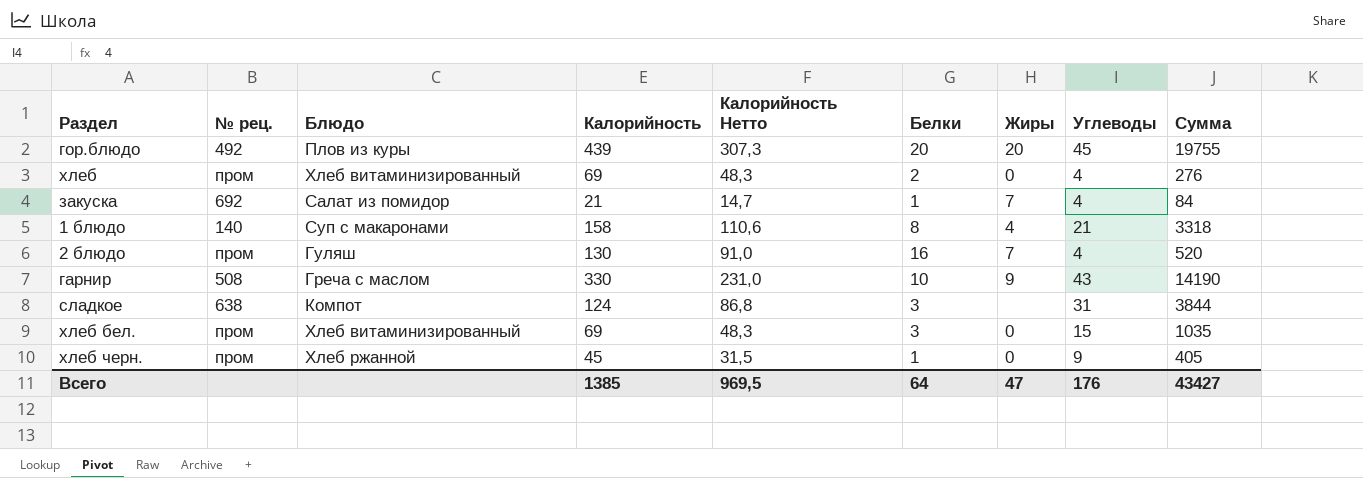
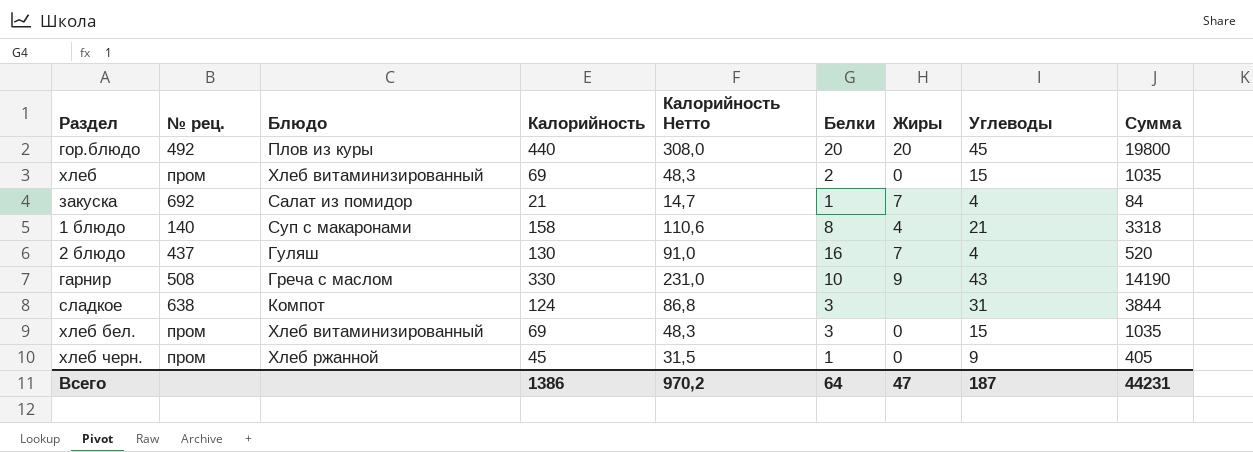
гор.блюдо | Калорийность: 439 -> 440
гор.блюдо | Калорийность Нетто: 307,3 -> 308,0
гор.блюдо | Сумма: 19755 -> 19800
хлеб | Углеводы: 4 -> 15
хлеб | Сумма: 276 -> 1035
2 блюдо | № рец.: пром -> 437
Всего | Калорийность: 1385 -> 1386
Всего | Калорийность Нетто: 969,5 -> 970,2
Всего | Углеводы: 176 -> 187
Всего | Сумма: 43427 -> 44231

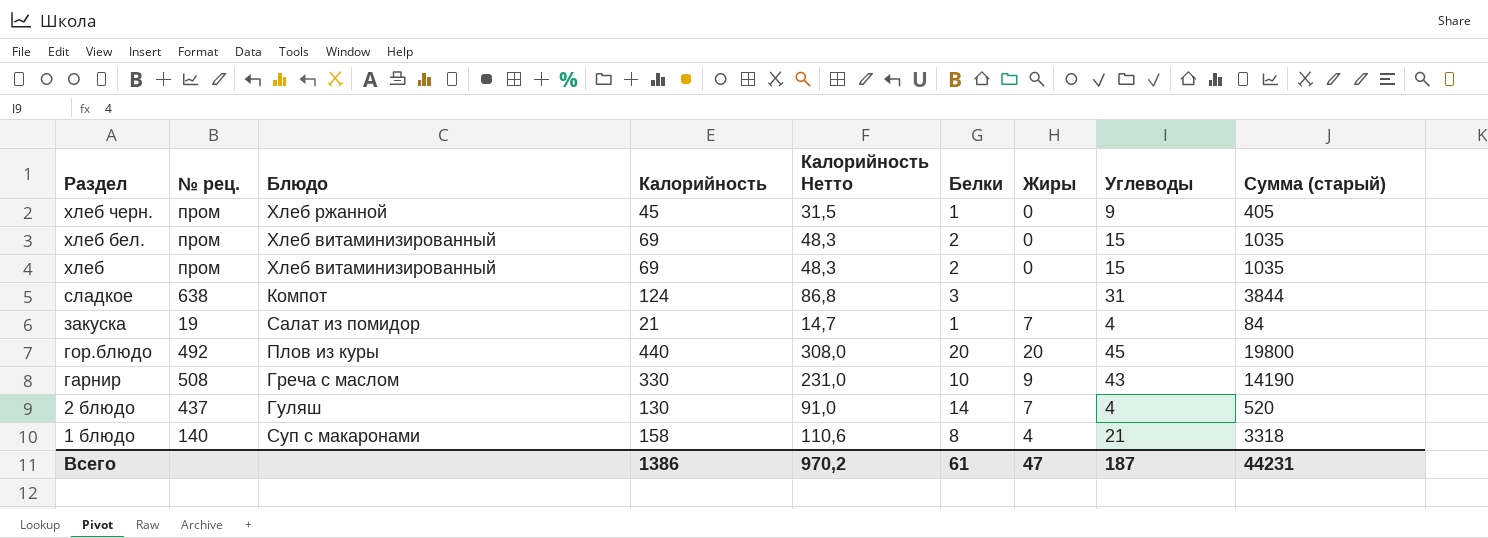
row order: none -> Раздел descending
column name: Сумма -> Сумма (старый)
хлеб бел. | Белки: 3 -> 2
закуска | № рец.: 692 -> 19
2 блюдо | Белки: 16 -> 14
Всего | Белки: 64 -> 61

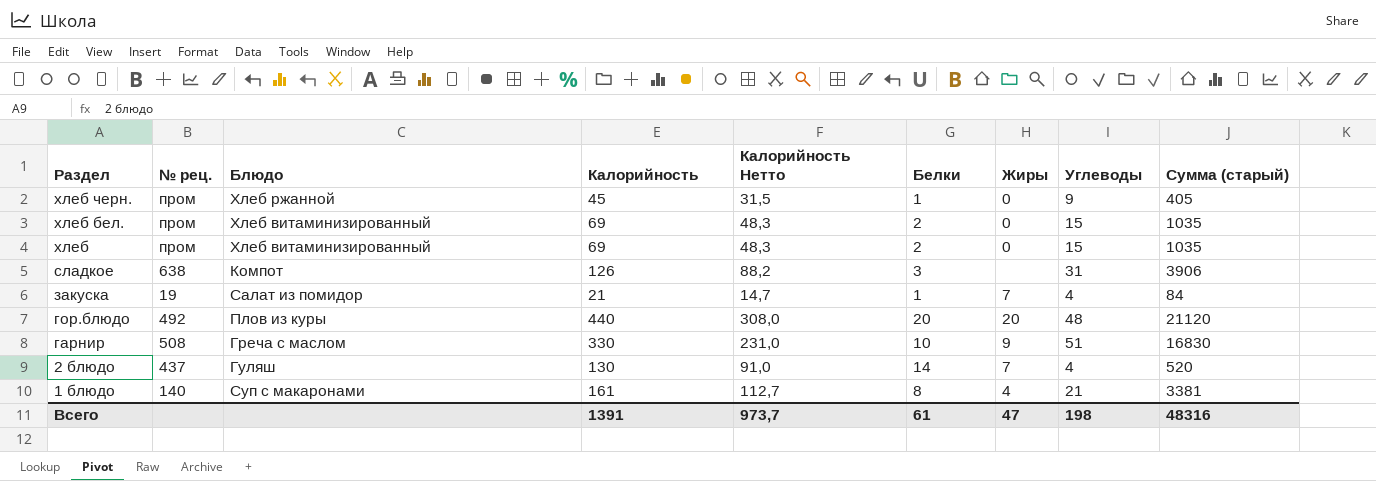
сладкое | Калорийность: 124 -> 126
сладкое | Калорийность Нетто: 86,8 -> 88,2
сладкое | Сумма (старый): 3844 -> 3906
гор.блюдо | Углеводы: 45 -> 48
гор.блюдо | Сумма (старый): 19800 -> 21120
гарнир | Углеводы: 43 -> 51
гарнир | Сумма (старый): 14190 -> 16830
1 блюдо | Калорийность: 158 -> 161
1 блюдо | Калорийность Нетто: 110,6 -> 112,7
1 блюдо | Сумма (старый): 3318 -> 3381
Всего | Калорийность: 1386 -> 1391
Всего | Калорийность Нетто: 970,2 -> 973,7
Всего | Углеводы: 187 -> 198
Всего | Сумма (старый): 44231 -> 48316

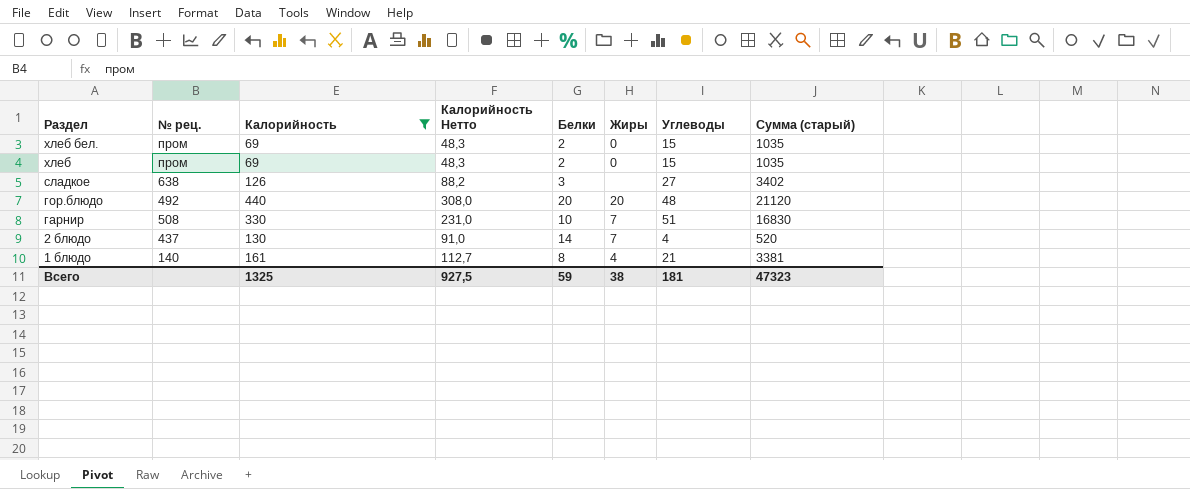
filter: none -> Калорийность >= 69
column Блюдо | position: 3 -> none
сладкое | Углеводы: 31 -> 27
сладкое | Сумма (старый): 3906 -> 3402
гарнир | Жиры: 9 -> 7
Всего | Калорийность: 1391 -> 1325
Всего | Калорийность Нетто: 973,7 -> 927,5
Всего | Белки: 61 -> 59
Всего | Жиры: 47 -> 38
Всего | Углеводы: 198 -> 181
Всего | Сумма (старый): 48316 -> 47323

